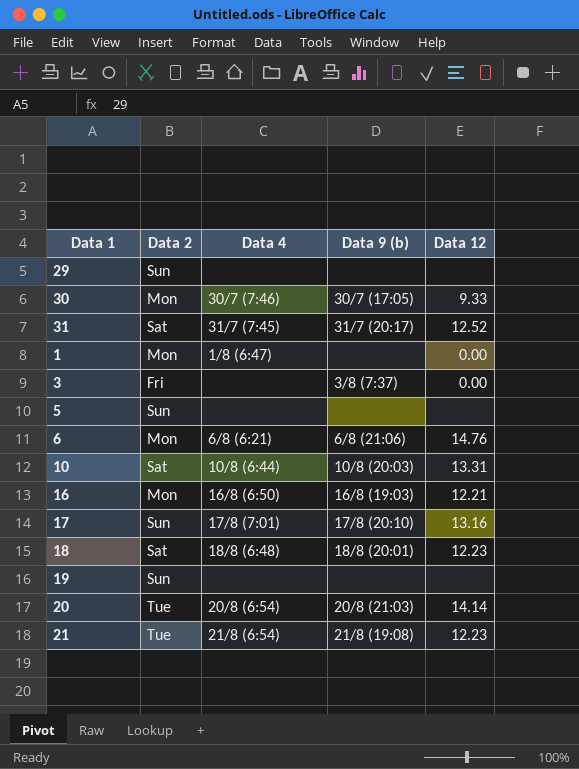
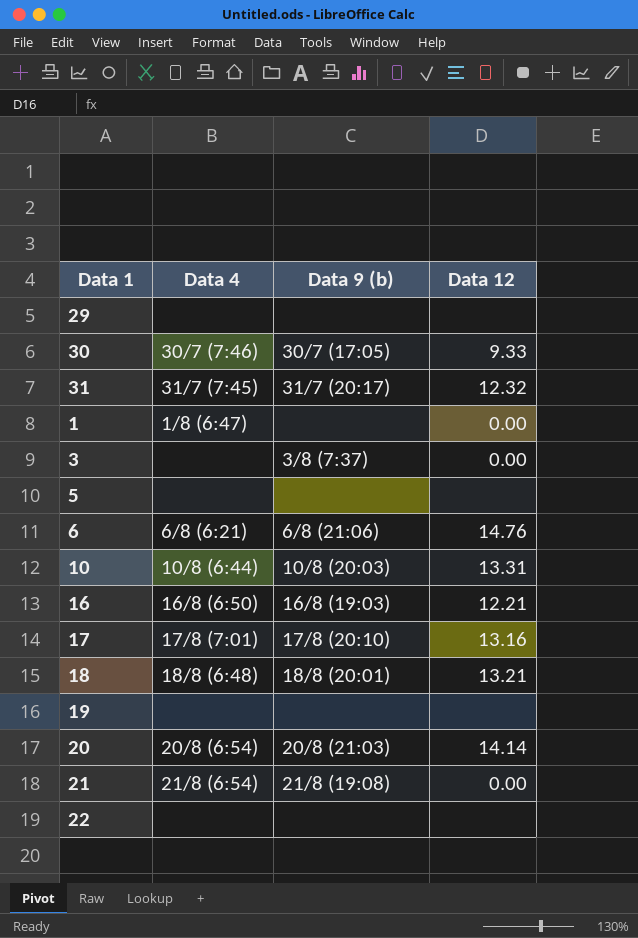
column Data 2 | position: 2 -> none
31 | Data 12: 12.52 -> 12.32
18 | Data 12: 12.23 -> 13.21
21 | Data 12: 12.23 -> 0.00
row 22: none -> none | none | none

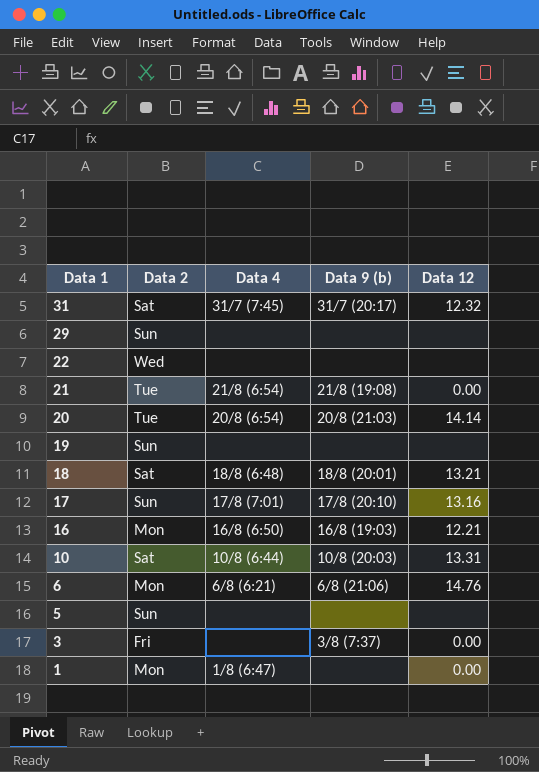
row order: none -> Data 1 descending
column Data 2 | position: none -> 2
row 30: 30/7 (7:46) | 30/7 (17:05) | 9.33 -> none

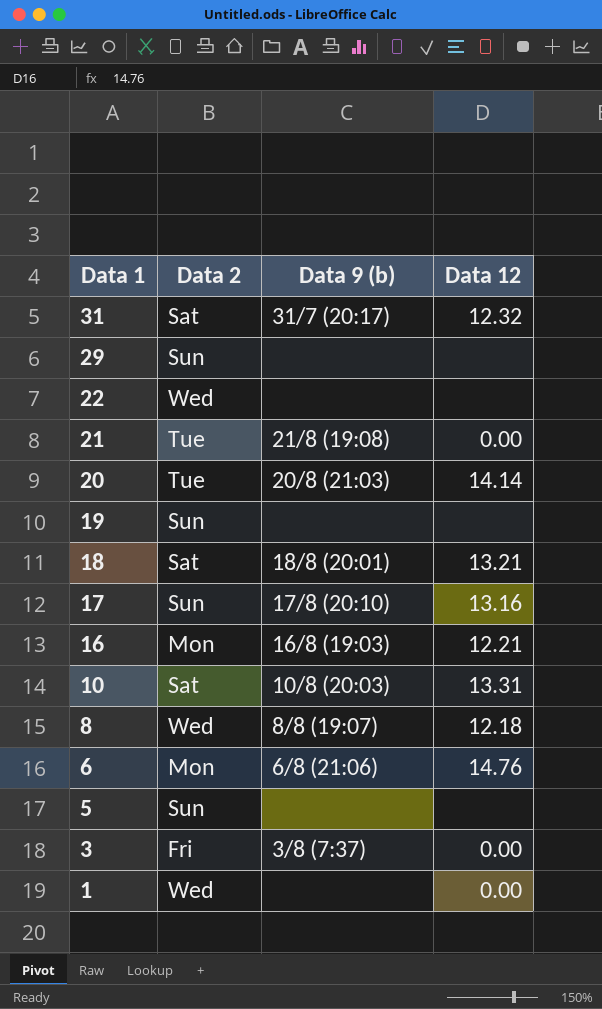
column Data 4 | position: 3 -> none
row 8: none -> Wed | 8/8 (19:07) | 12.18
1 | Data 2: Mon -> Wed

